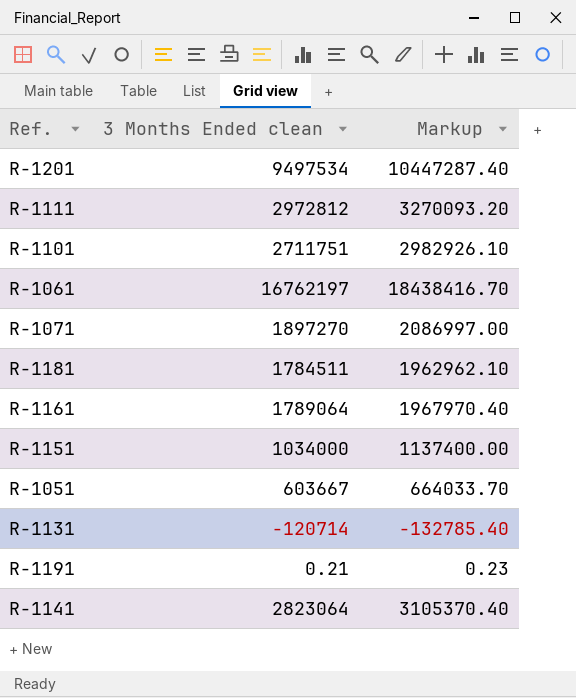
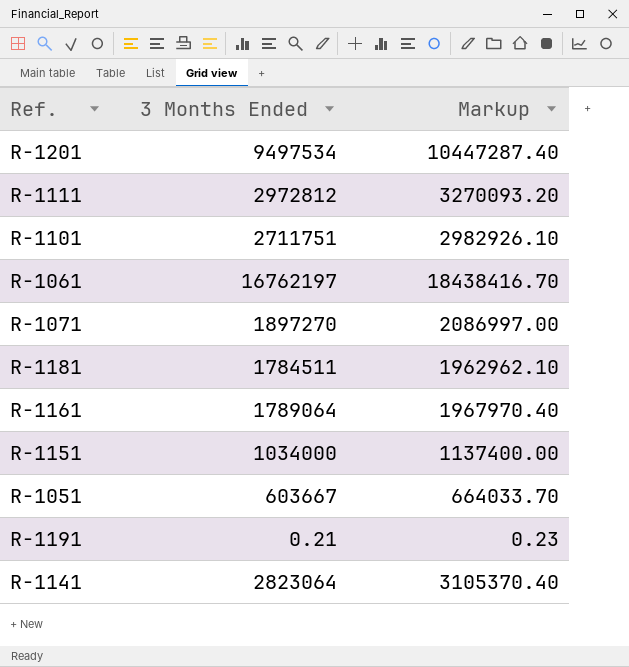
column name: 3 Months Ended clean -> 3 Months Ended
row R-1131: -120714 | -132785.40 -> none

